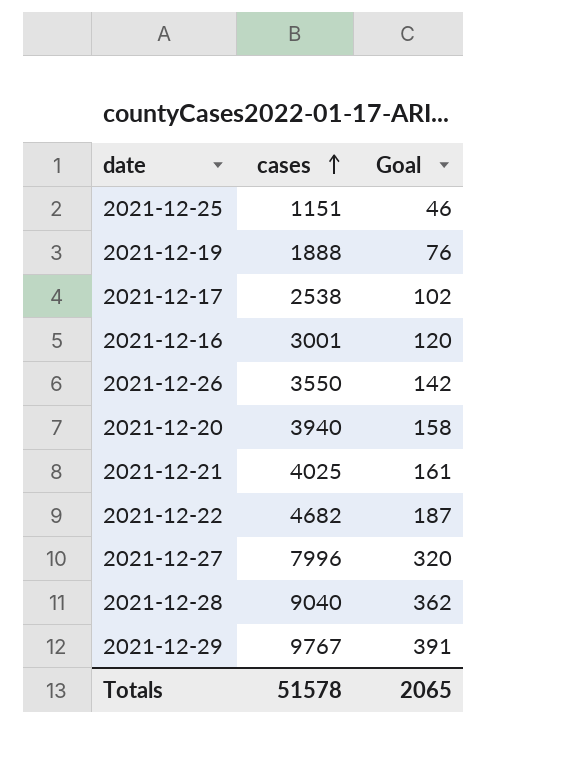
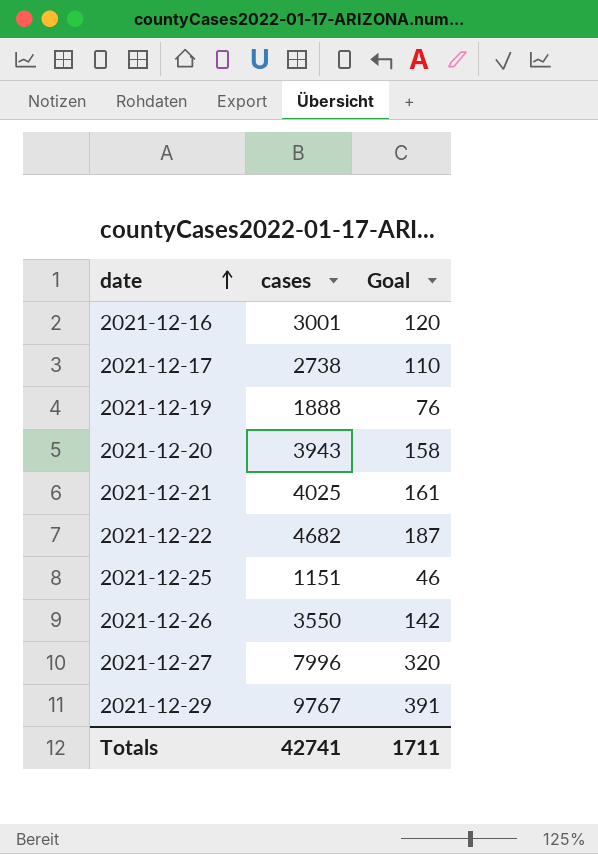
row order: cases ascending -> date ascending
row 2021-12-28: 9040 | 362 -> none
2021-12-17 | cases: 2538 -> 2738
2021-12-17 | Goal: 102 -> 110
2021-12-20 | cases: 3940 -> 3943
Totals | cases: 51578 -> 42741
Totals | Goal: 2065 -> 1711

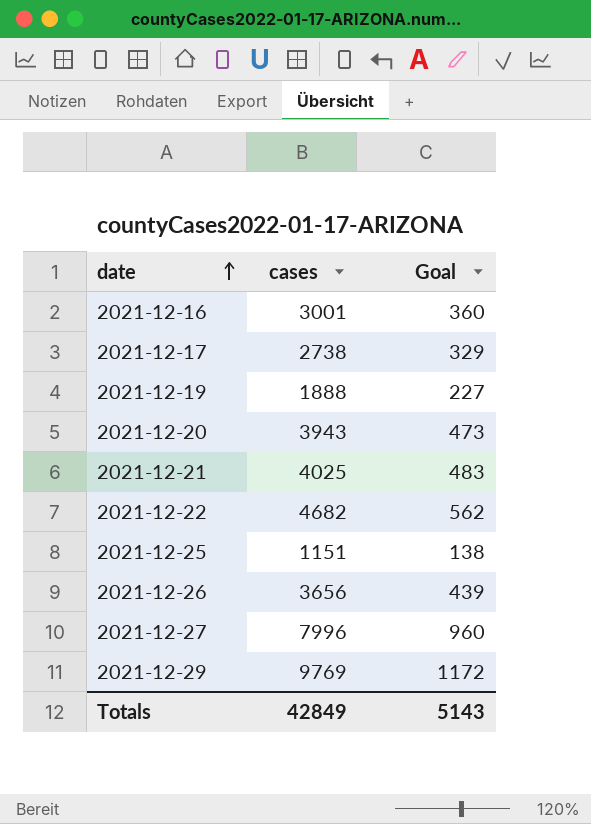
column Goal | formula: [cases] * 0.04 -> [cases] * 0.12
2021-12-26 | cases: 3550 -> 3656
2021-12-29 | cases: 9767 -> 9769
Totals | cases: 42741 -> 42849
Totals | Goal: 1711 -> 5143

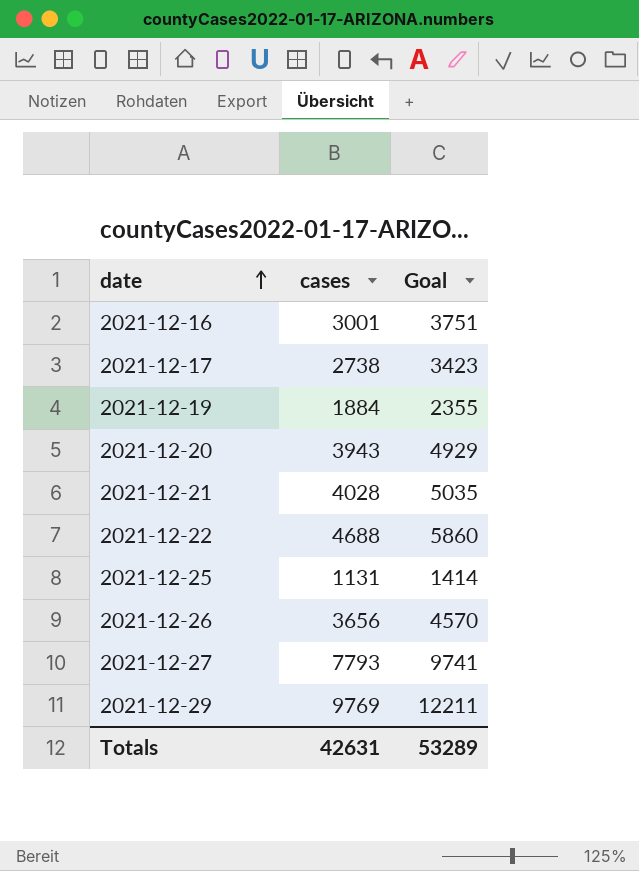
column Goal | formula: [cases] * 0.12 -> [cases] * 1.25
2021-12-19 | cases: 1888 -> 1884
2021-12-21 | cases: 4025 -> 4028
2021-12-22 | cases: 4682 -> 4688
2021-12-25 | cases: 1151 -> 1131
2021-12-27 | cases: 7996 -> 7793
Totals | cases: 42849 -> 42631
Totals | Goal: 5143 -> 53289

